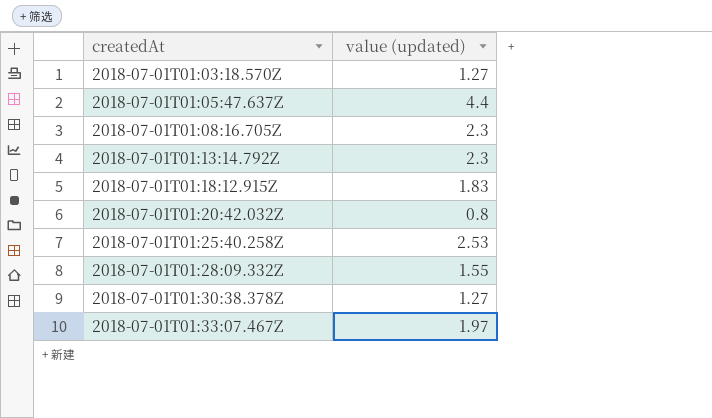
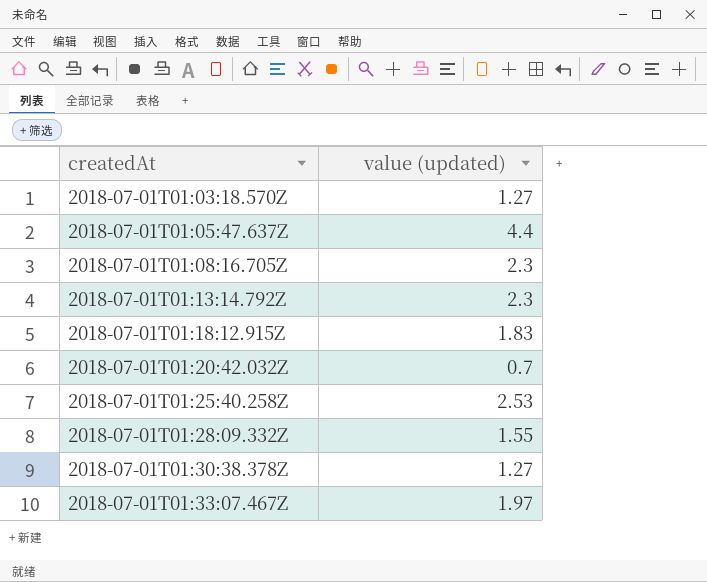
2018-07-01T01:20:42.032Z | value (updated): 0.8 -> 0.7

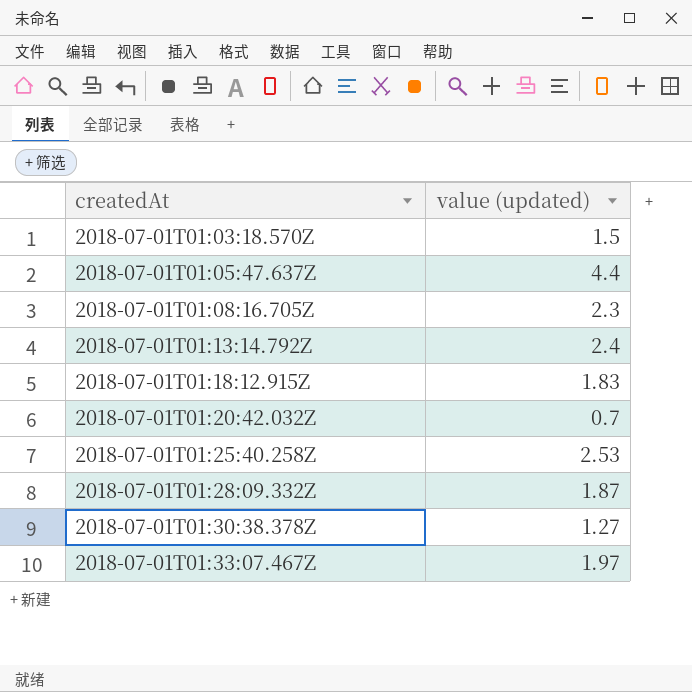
2018-07-01T01:03:18.570Z | value (updated): 1.27 -> 1.5
2018-07-01T01:13:14.792Z | value (updated): 2.3 -> 2.4
2018-07-01T01:28:09.332Z | value (updated): 1.55 -> 1.87

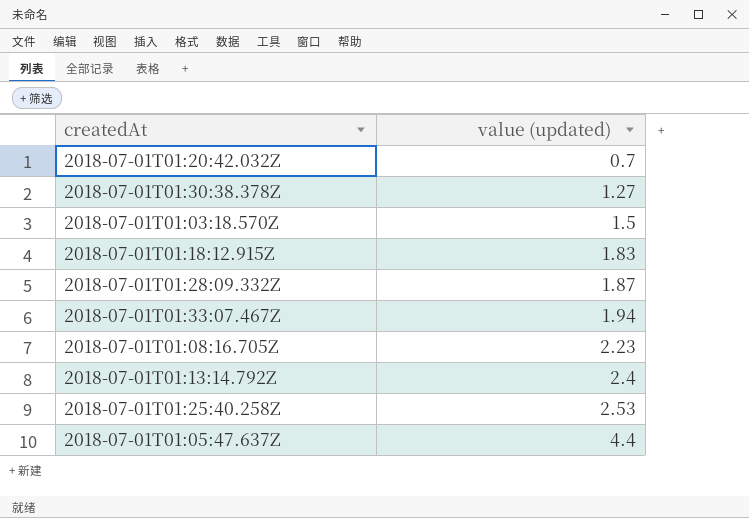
row order: createdAt ascending -> value (updated) ascending
2018-07-01T01:33:07.467Z | value (updated): 1.97 -> 1.94
2018-07-01T01:08:16.705Z | value (updated): 2.3 -> 2.23

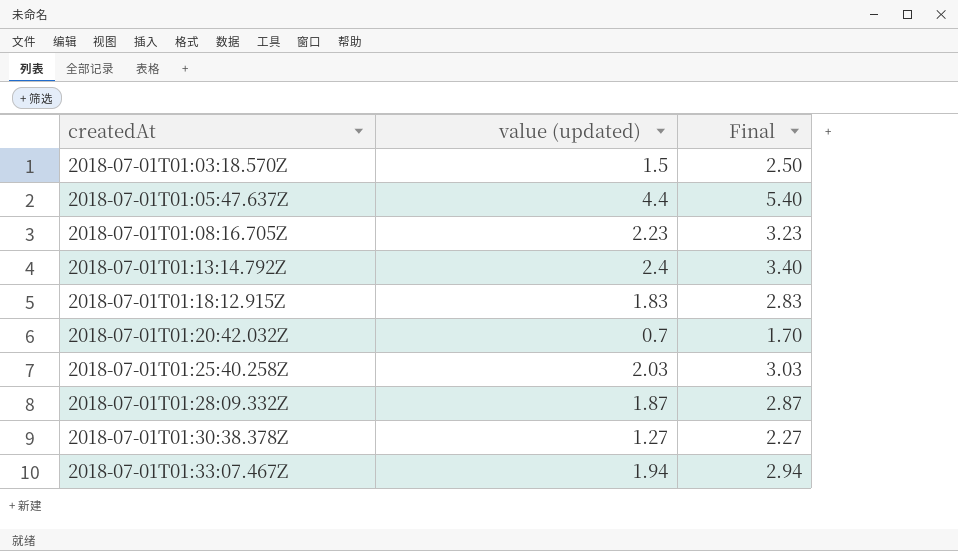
row order: value (updated) ascending -> createdAt ascending
column Final | formula: none -> [value (updated)] + 1
2018-07-01T01:25:40.258Z | value (updated): 2.53 -> 2.03

